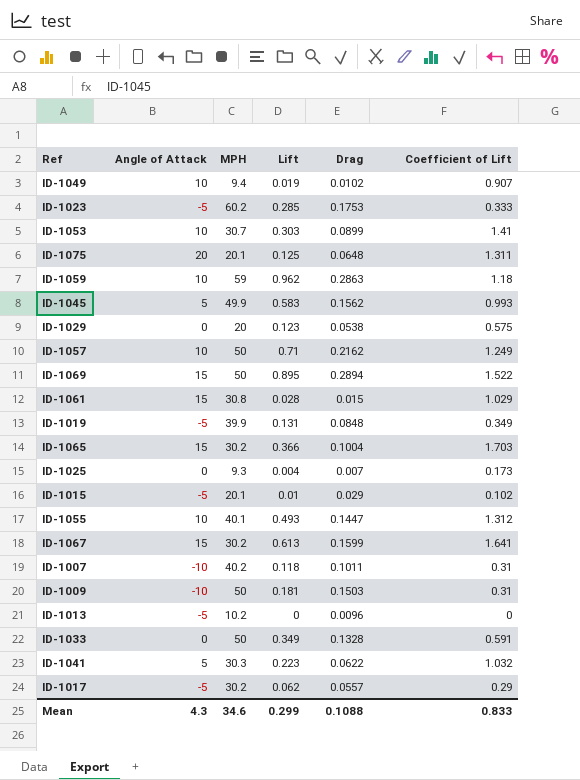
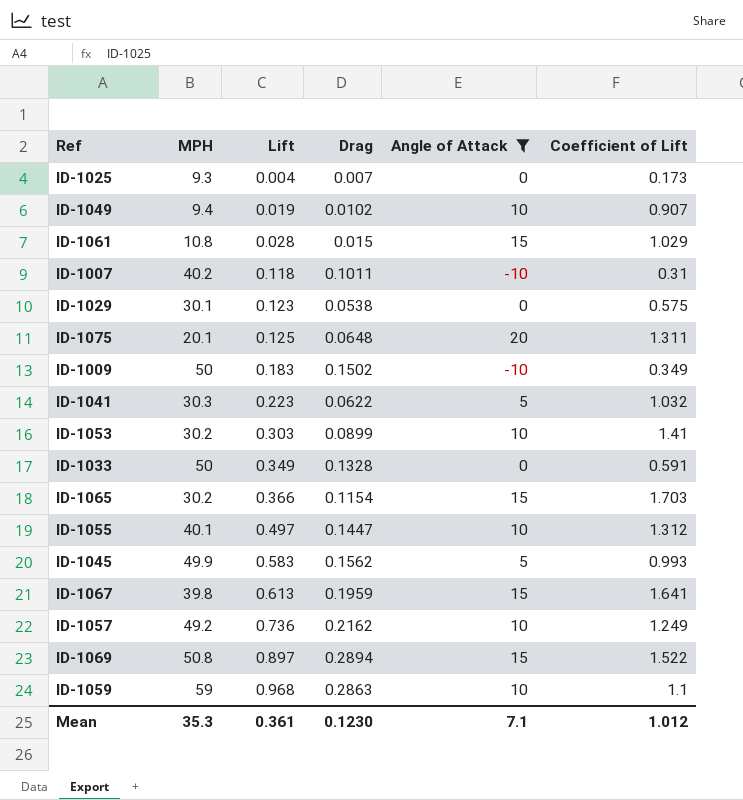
filter: none -> Angle of Attack != -5
row order: none -> Lift ascending
column Angle of Attack | position: 2 -> 5
ID-1061 | MPH: 30.8 -> 10.8
ID-1029 | MPH: 20 -> 30.1
ID-1009 | Lift: 0.181 -> 0.183
ID-1009 | Drag: 0.1503 -> 0.1502
ID-1009 | Coefficient of Lift: 0.31 -> 0.349
ID-1053 | MPH: 30.7 -> 30.2
ID-1065 | Drag: 0.1004 -> 0.1154
ID-1055 | Lift: 0.493 -> 0.497
ID-1067 | MPH: 30.2 -> 39.8
ID-1067 | Drag: 0.1599 -> 0.1959
ID-1057 | MPH: 50 -> 49.2
ID-1057 | Lift: 0.71 -> 0.736
ID-1069 | MPH: 50 -> 50.8
ID-1069 | Lift: 0.895 -> 0.897
ID-1059 | Lift: 0.962 -> 0.968
ID-1059 | Coefficient of Lift: 1.18 -> 1.1
Mean | MPH: 34.6 -> 35.3
Mean | Lift: 0.299 -> 0.361
Mean | Drag: 0.1088 -> 0.1230
Mean | Angle of Attack: 4.3 -> 7.1
Mean | Coefficient of Lift: 0.833 -> 1.012

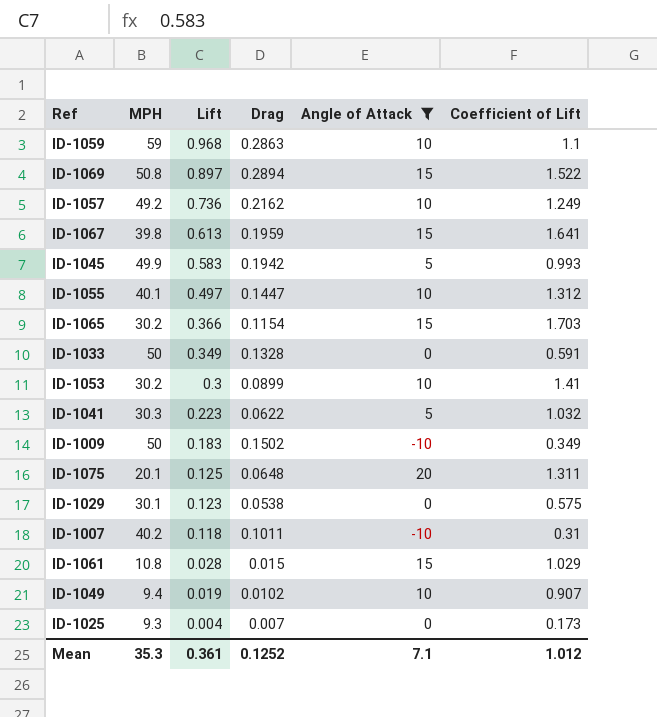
row order: Lift ascending -> Lift descending
ID-1045 | Drag: 0.1562 -> 0.1942
ID-1053 | Lift: 0.303 -> 0.3
Mean | Drag: 0.1230 -> 0.1252

